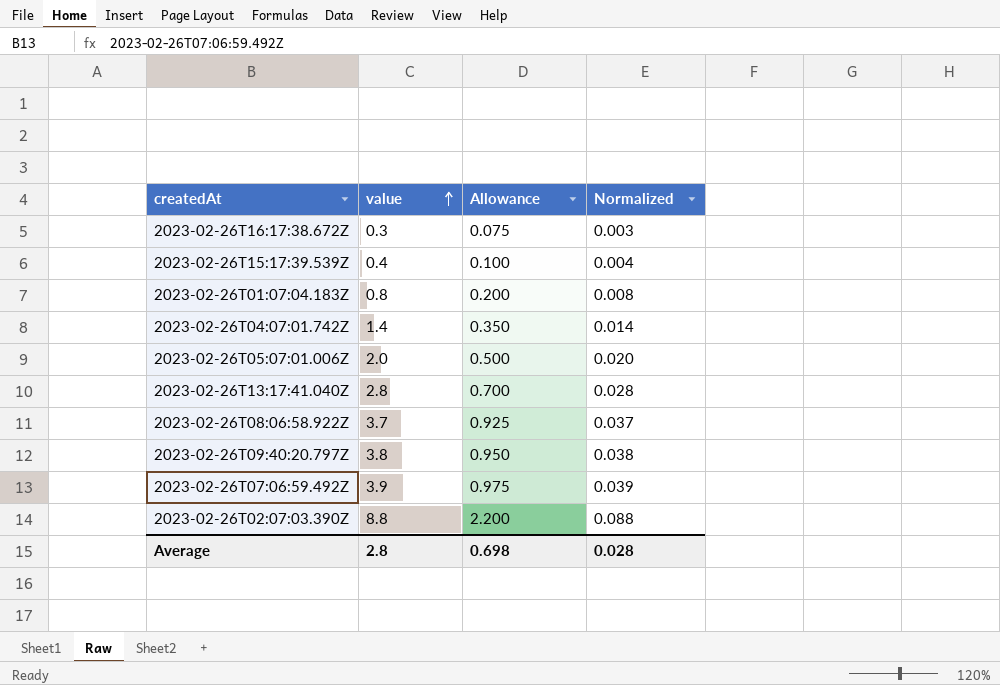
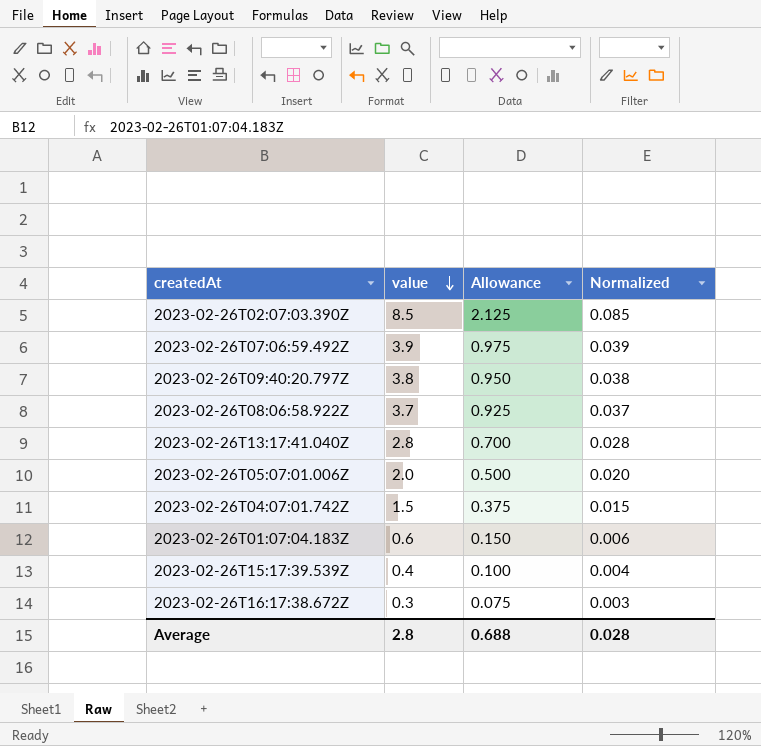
row order: value ascending -> value descending
2023-02-26T02:07:03.390Z | value: 8.8 -> 8.5
2023-02-26T02:07:03.390Z | Allowance: 2.200 -> 2.125
2023-02-26T02:07:03.390Z | Normalized: 0.088 -> 0.085
2023-02-26T04:07:01.742Z | value: 1.4 -> 1.5
2023-02-26T04:07:01.742Z | Allowance: 0.350 -> 0.375
2023-02-26T04:07:01.742Z | Normalized: 0.014 -> 0.015
2023-02-26T01:07:04.183Z | value: 0.8 -> 0.6
2023-02-26T01:07:04.183Z | Allowance: 0.200 -> 0.150
2023-02-26T01:07:04.183Z | Normalized: 0.008 -> 0.006
Average | Allowance: 0.698 -> 0.688

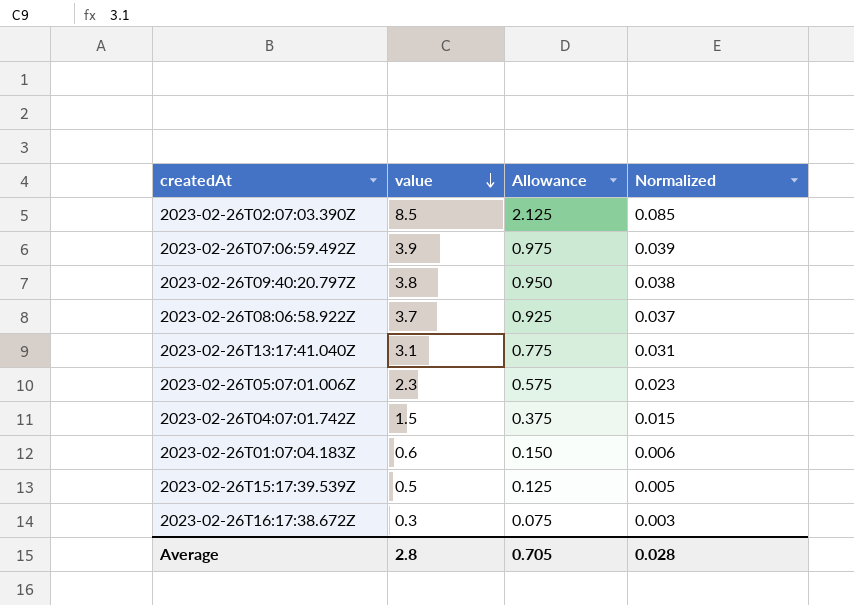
2023-02-26T13:17:41.040Z | value: 2.8 -> 3.1
2023-02-26T13:17:41.040Z | Allowance: 0.700 -> 0.775
2023-02-26T13:17:41.040Z | Normalized: 0.028 -> 0.031
2023-02-26T05:07:01.006Z | value: 2.0 -> 2.3
2023-02-26T05:07:01.006Z | Allowance: 0.500 -> 0.575
2023-02-26T05:07:01.006Z | Normalized: 0.020 -> 0.023
2023-02-26T15:17:39.539Z | value: 0.4 -> 0.5
2023-02-26T15:17:39.539Z | Allowance: 0.100 -> 0.125
2023-02-26T15:17:39.539Z | Normalized: 0.004 -> 0.005
Average | Allowance: 0.688 -> 0.705

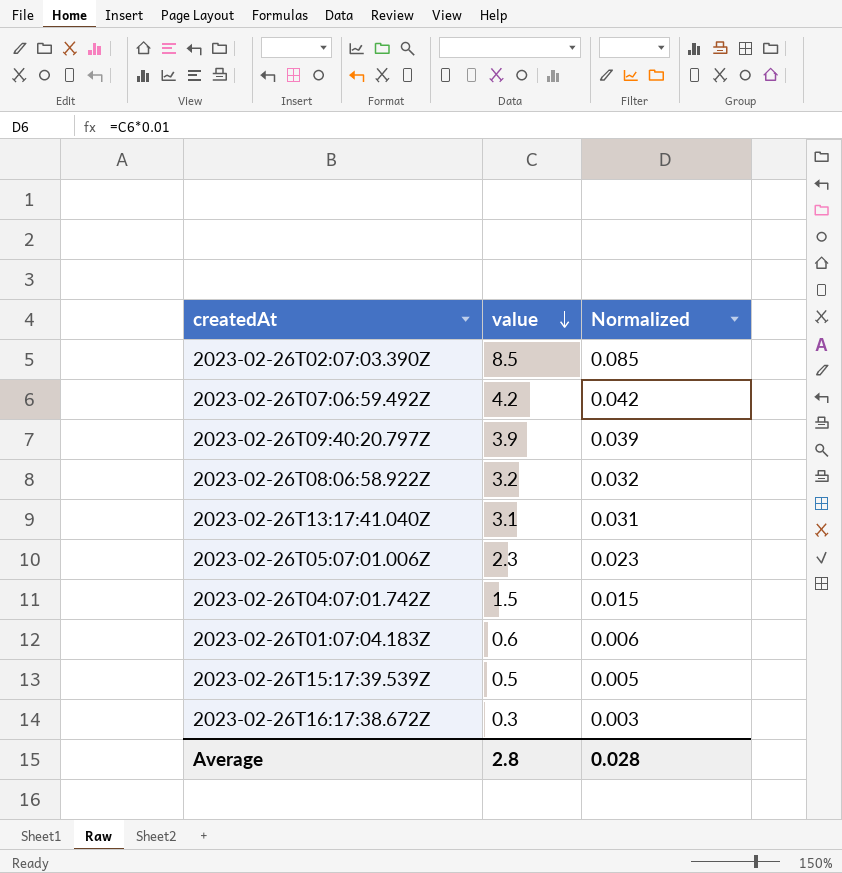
column Allowance | formula: [value] * 0.25 -> none
2023-02-26T07:06:59.492Z | value: 3.9 -> 4.2
2023-02-26T07:06:59.492Z | Normalized: 0.039 -> 0.042
2023-02-26T09:40:20.797Z | value: 3.8 -> 3.9
2023-02-26T09:40:20.797Z | Normalized: 0.038 -> 0.039
2023-02-26T08:06:58.922Z | value: 3.7 -> 3.2
2023-02-26T08:06:58.922Z | Normalized: 0.037 -> 0.032

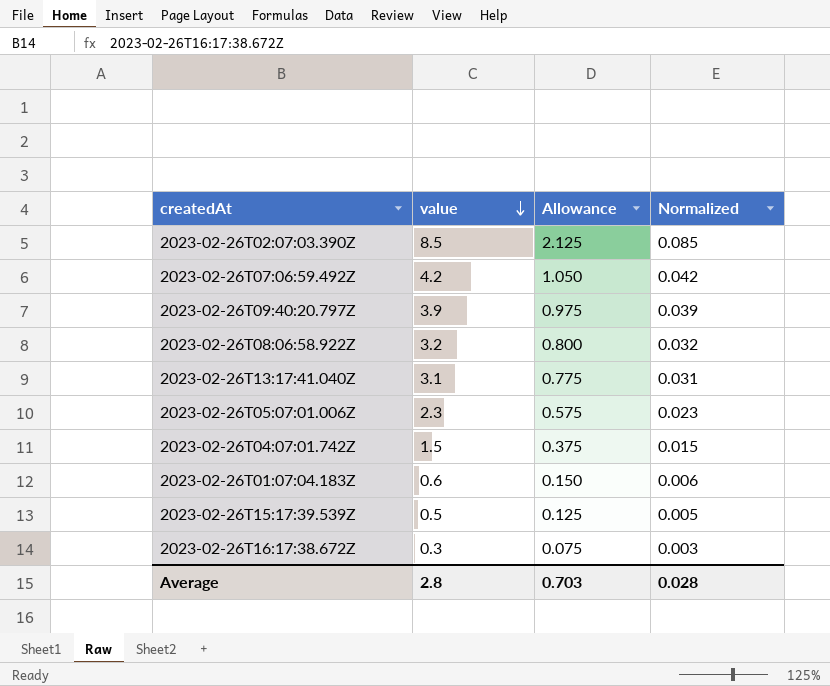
column Allowance | formula: none -> [value] * 0.25

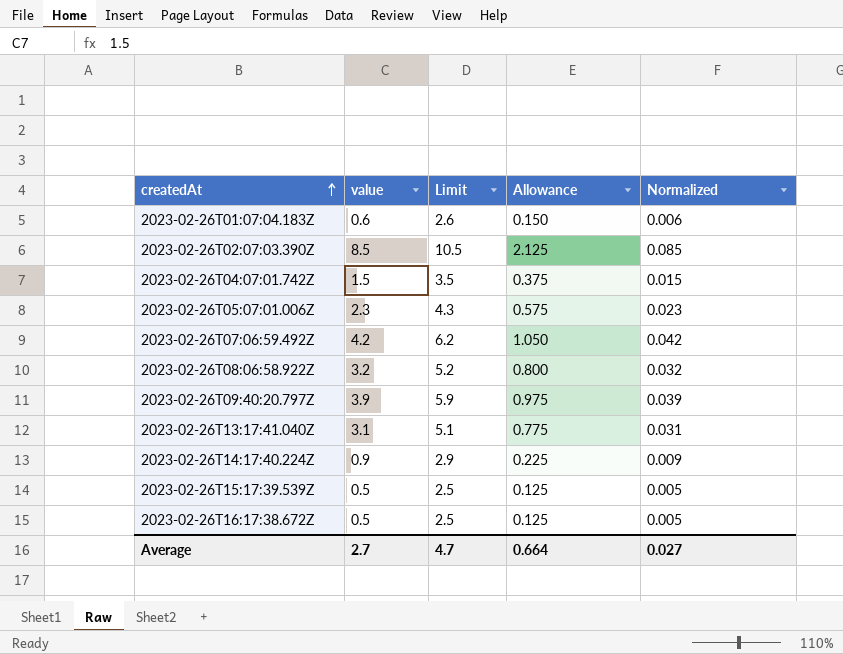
row order: value descending -> createdAt ascending
column Limit | formula: none -> [value] + 2
row 2023-02-26T14:17:40.224Z: none -> 0.9 | 2.9 | 0.225 | 0.009
2023-02-26T16:17:38.672Z | value: 0.3 -> 0.5
2023-02-26T16:17:38.672Z | Allowance: 0.075 -> 0.125
2023-02-26T16:17:38.672Z | Normalized: 0.003 -> 0.005
Average | value: 2.8 -> 2.7
Average | Allowance: 0.703 -> 0.664
Average | Normalized: 0.028 -> 0.027

